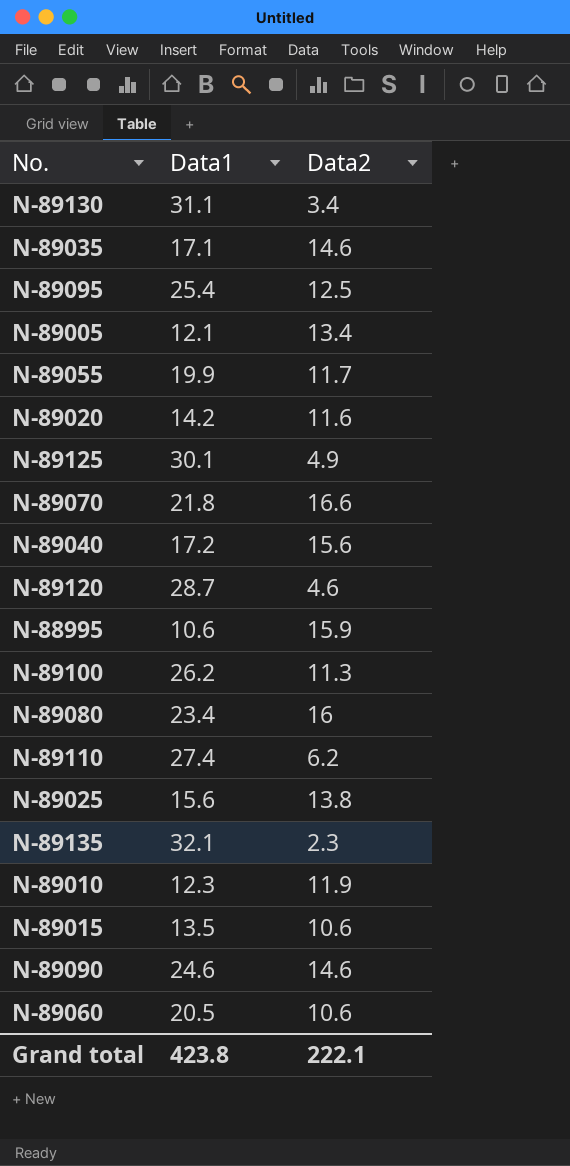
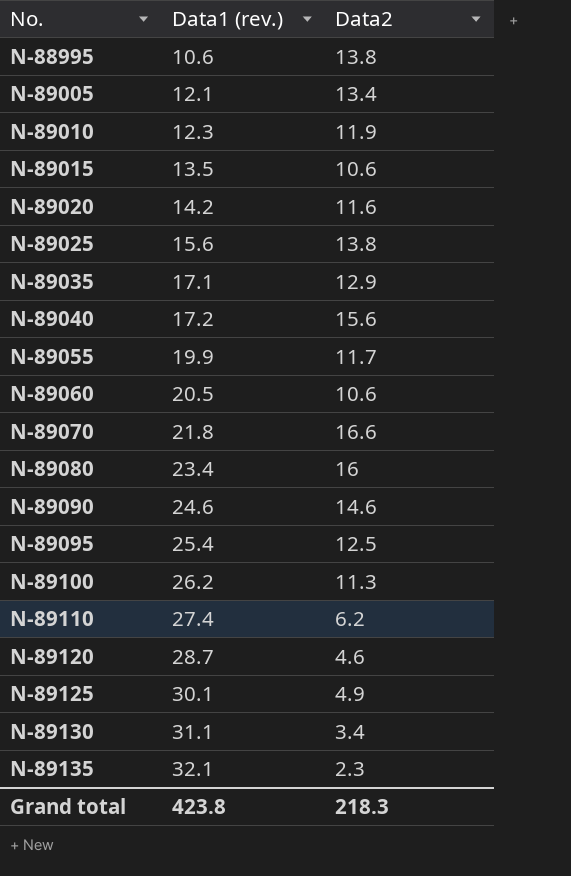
row order: none -> No. ascending
column name: Data1 -> Data1 (rev.)
N-88995 | Data2: 15.9 -> 13.8
N-89035 | Data2: 14.6 -> 12.9
Grand total | Data2: 222.1 -> 218.3

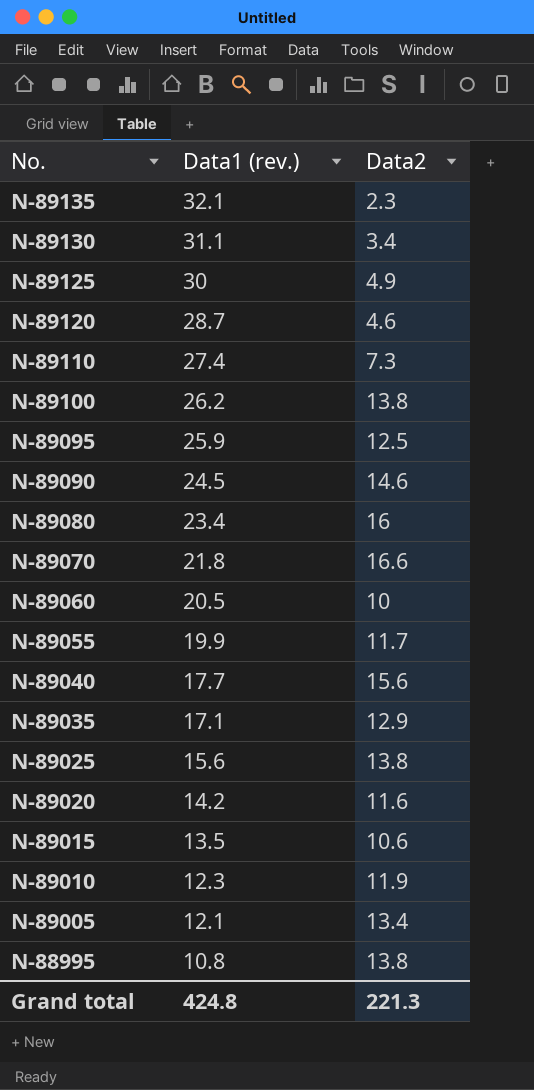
row order: No. ascending -> No. descending
N-89125 | Data1 (rev.): 30.1 -> 30
N-89110 | Data2: 6.2 -> 7.3
N-89100 | Data2: 11.3 -> 13.8
N-89095 | Data1 (rev.): 25.4 -> 25.9
N-89090 | Data1 (rev.): 24.6 -> 24.5
N-89060 | Data2: 10.6 -> 10
N-89040 | Data1 (rev.): 17.2 -> 17.7
N-88995 | Data1 (rev.): 10.6 -> 10.8
Grand total | Data1 (rev.): 423.8 -> 424.8
Grand total | Data2: 218.3 -> 221.3

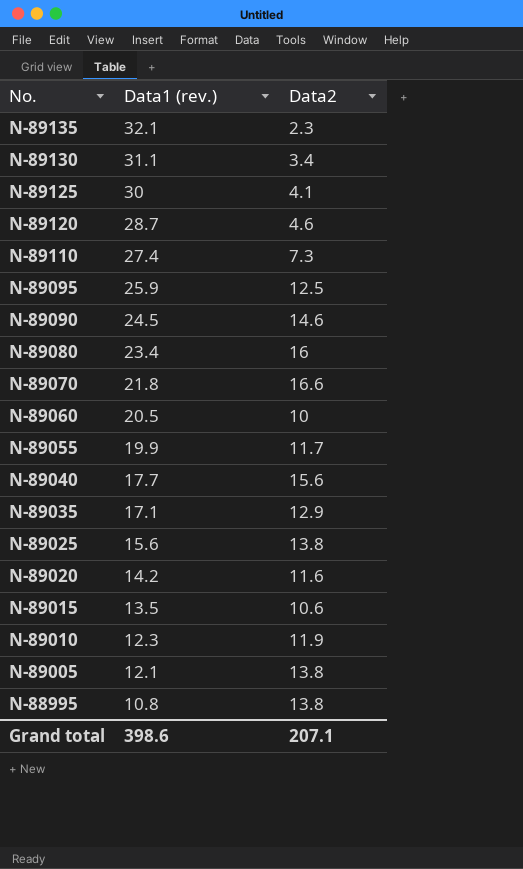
row N-89100: 26.2 | 13.8 -> none
N-89125 | Data2: 4.9 -> 4.1
N-89005 | Data2: 13.4 -> 13.8
Grand total | Data1 (rev.): 424.8 -> 398.6
Grand total | Data2: 221.3 -> 207.1

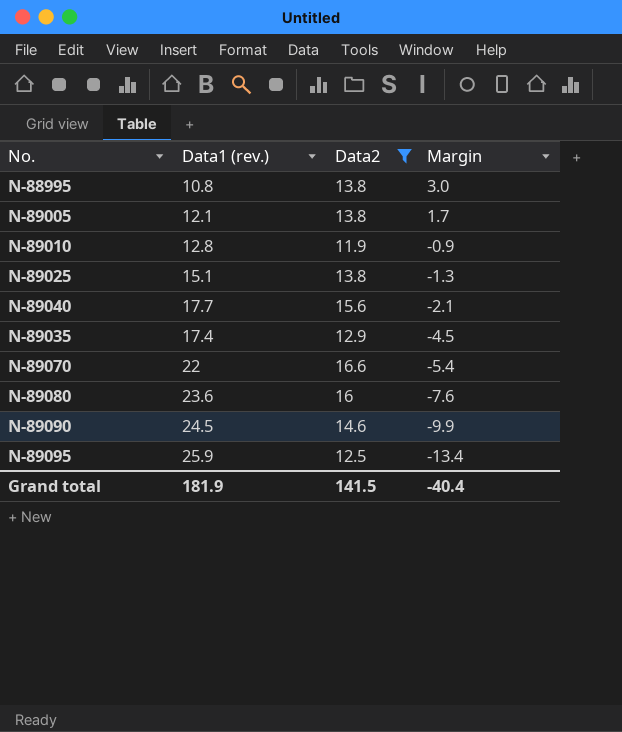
filter: none -> Data2 >= 11.9
row order: No. descending -> Margin descending
column Margin | formula: none -> [Data2] - [Data1 (rev.)]
N-89010 | Data1 (rev.): 12.3 -> 12.8
N-89025 | Data1 (rev.): 15.6 -> 15.1
N-89035 | Data1 (rev.): 17.1 -> 17.4
N-89070 | Data1 (rev.): 21.8 -> 22
N-89080 | Data1 (rev.): 23.4 -> 23.6
Grand total | Data1 (rev.): 398.6 -> 181.9
Grand total | Data2: 207.1 -> 141.5

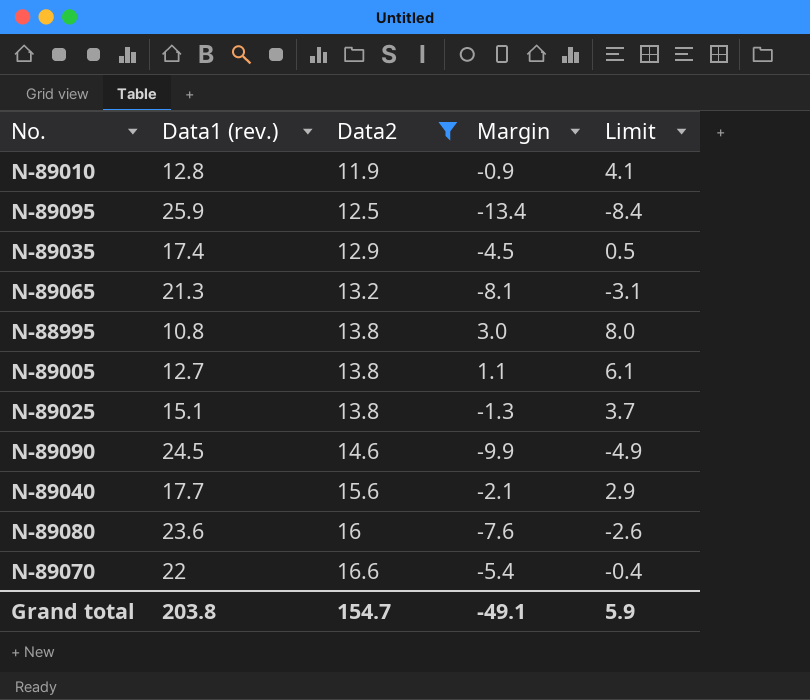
row order: Margin descending -> Data2 ascending
column Limit | formula: none -> [Margin] + 5
row N-89065: none -> 21.3 | 13.2 | -8.1 | -3.1
N-89005 | Data1 (rev.): 12.1 -> 12.7
N-89005 | Margin: 1.7 -> 1.1
Grand total | Data1 (rev.): 181.9 -> 203.8
Grand total | Data2: 141.5 -> 154.7
Grand total | Margin: -40.4 -> -49.1

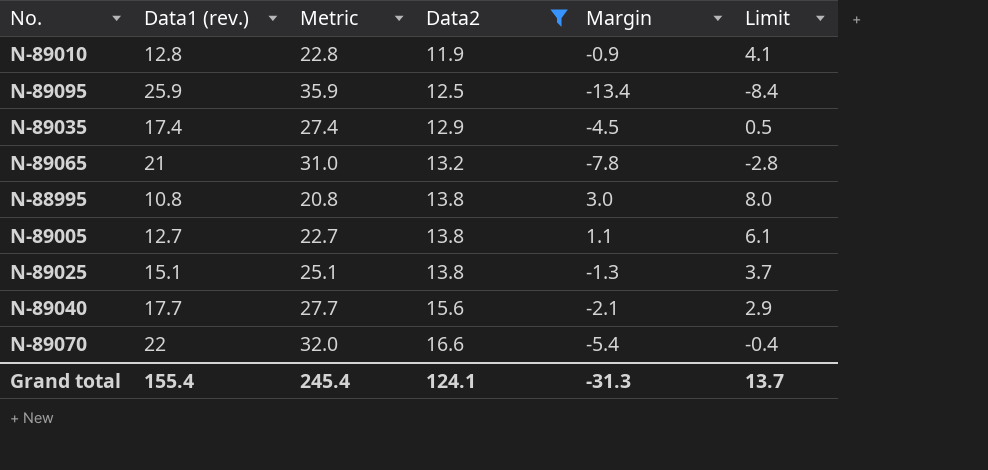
column Metric | formula: none -> [Data1 (rev.)] + 10
row N-89090: 24.5 | 14.6 | -9.9 | -4.9 -> none
row N-89080: 23.6 | 16 | -7.6 | -2.6 -> none
N-89065 | Data1 (rev.): 21.3 -> 21
N-89065 | Margin: -8.1 -> -7.8
N-89065 | Limit: -3.1 -> -2.8
Grand total | Data1 (rev.): 203.8 -> 155.4
Grand total | Data2: 154.7 -> 124.1
Grand total | Margin: -49.1 -> -31.3
Grand total | Limit: 5.9 -> 13.7

